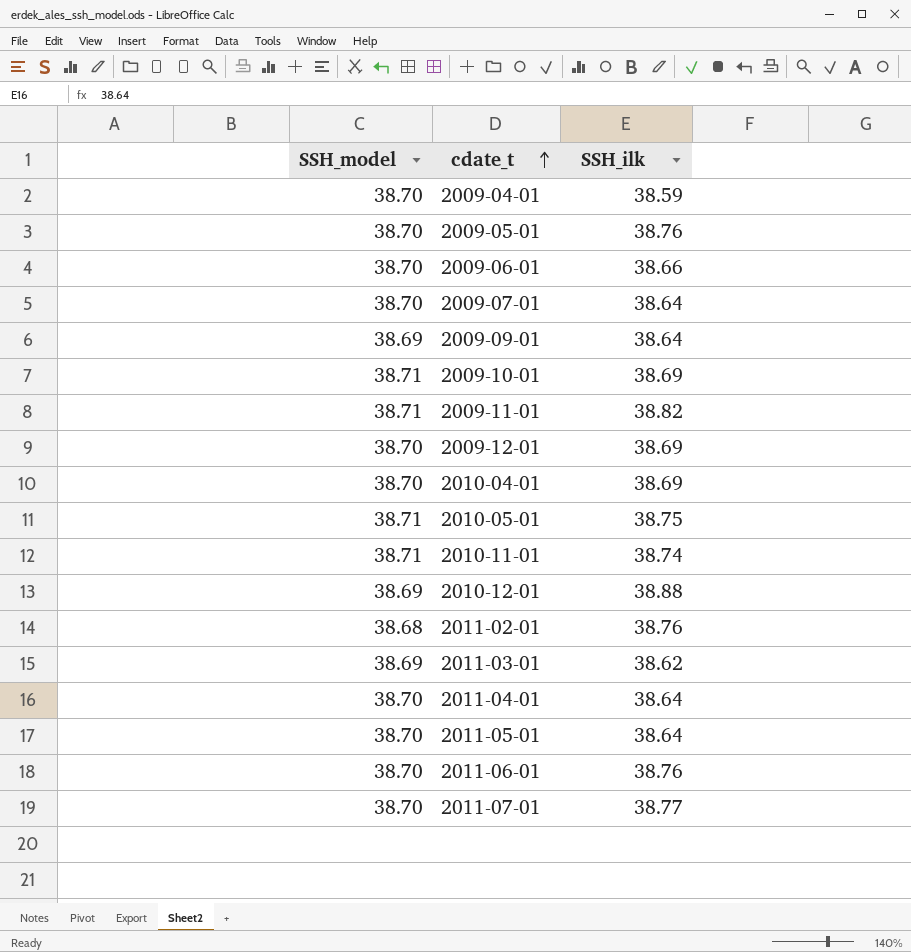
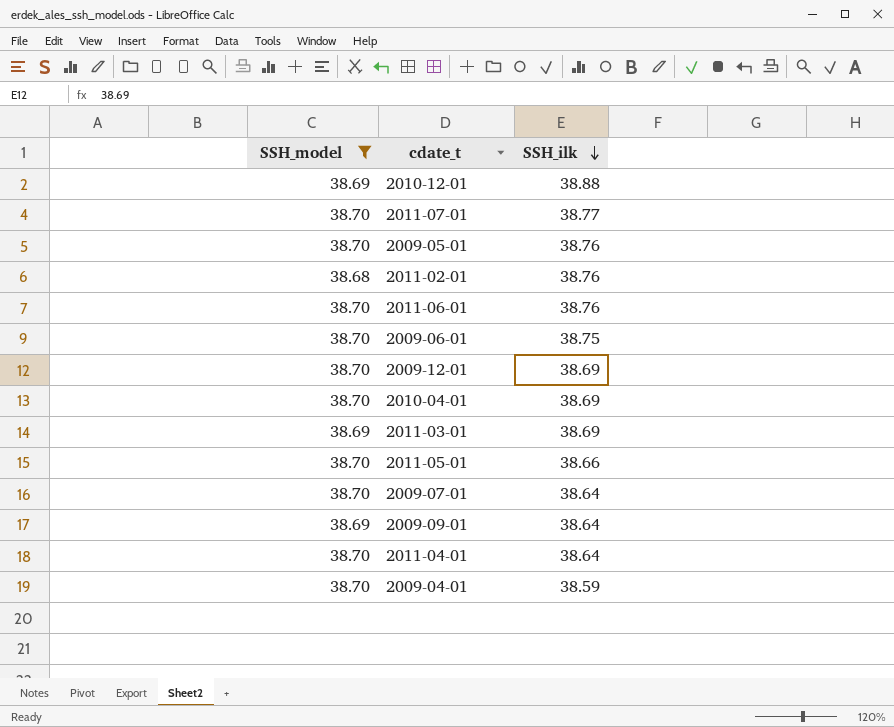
filter: none -> SSH_model != 38.71
row order: cdate_t ascending -> SSH_ilk descending
2009-06-01 | SSH_ilk: 38.66 -> 38.75
2011-03-01 | SSH_ilk: 38.62 -> 38.69
2011-05-01 | SSH_ilk: 38.64 -> 38.66

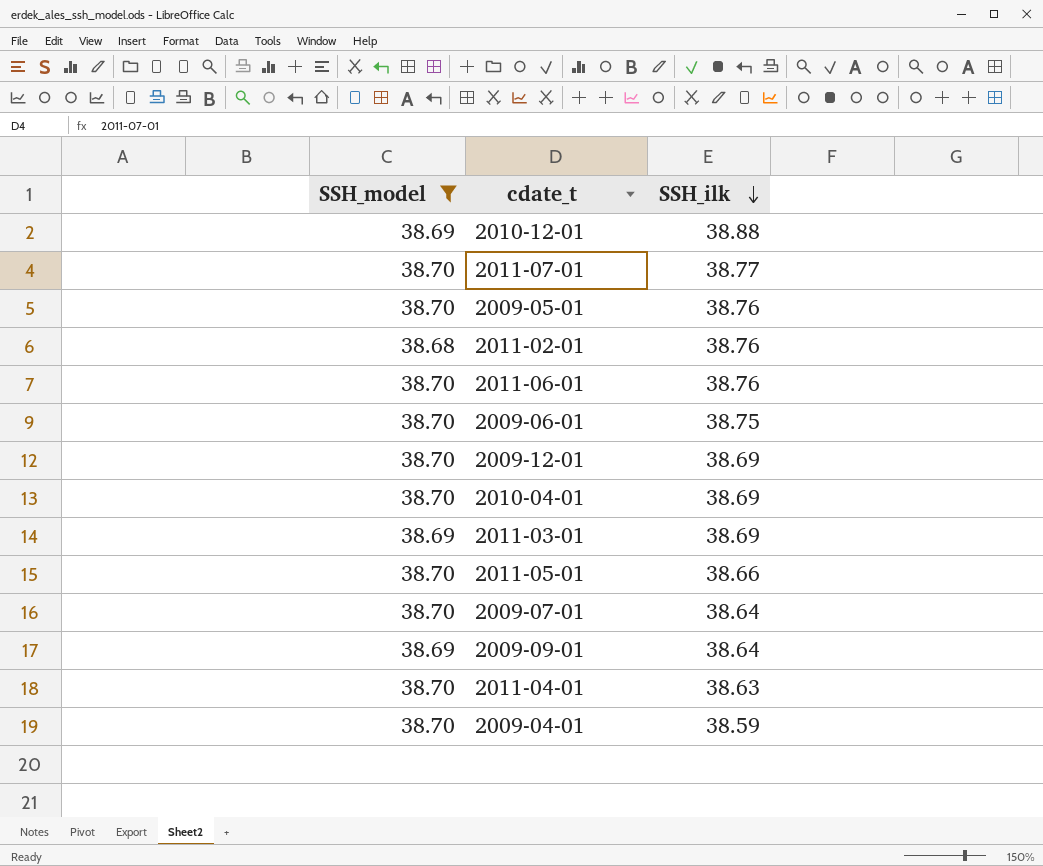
2011-04-01 | SSH_ilk: 38.64 -> 38.63

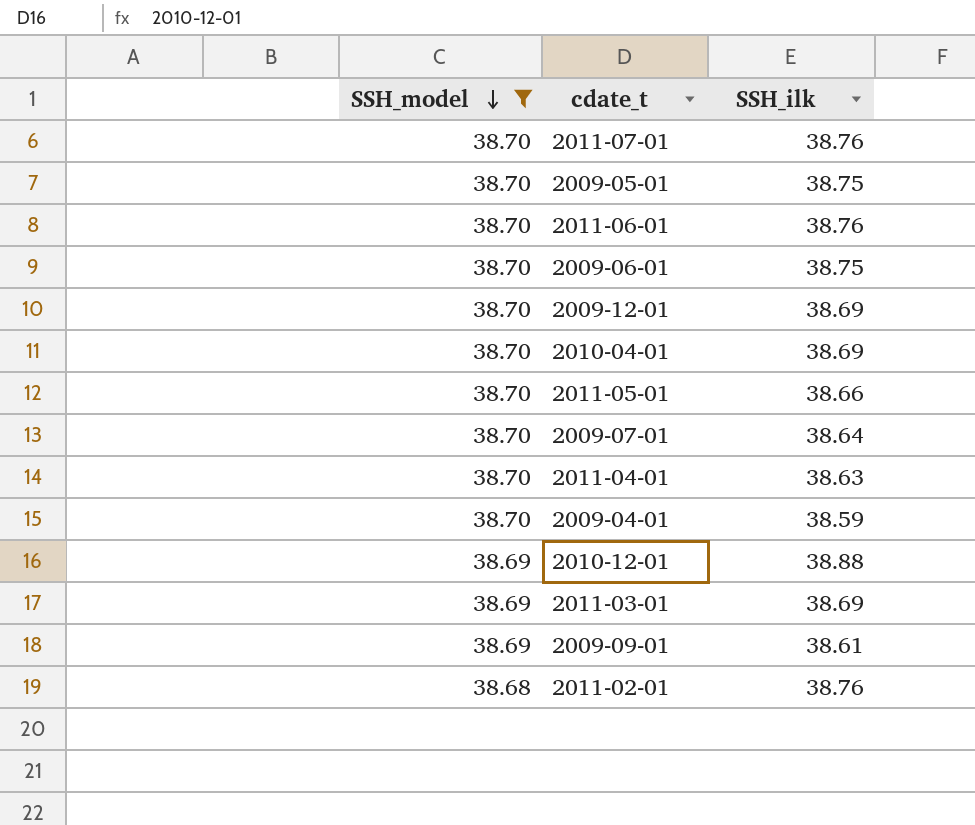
row order: SSH_ilk descending -> SSH_model descending
2011-07-01 | SSH_ilk: 38.77 -> 38.76
2009-05-01 | SSH_ilk: 38.76 -> 38.75
2009-09-01 | SSH_ilk: 38.64 -> 38.61

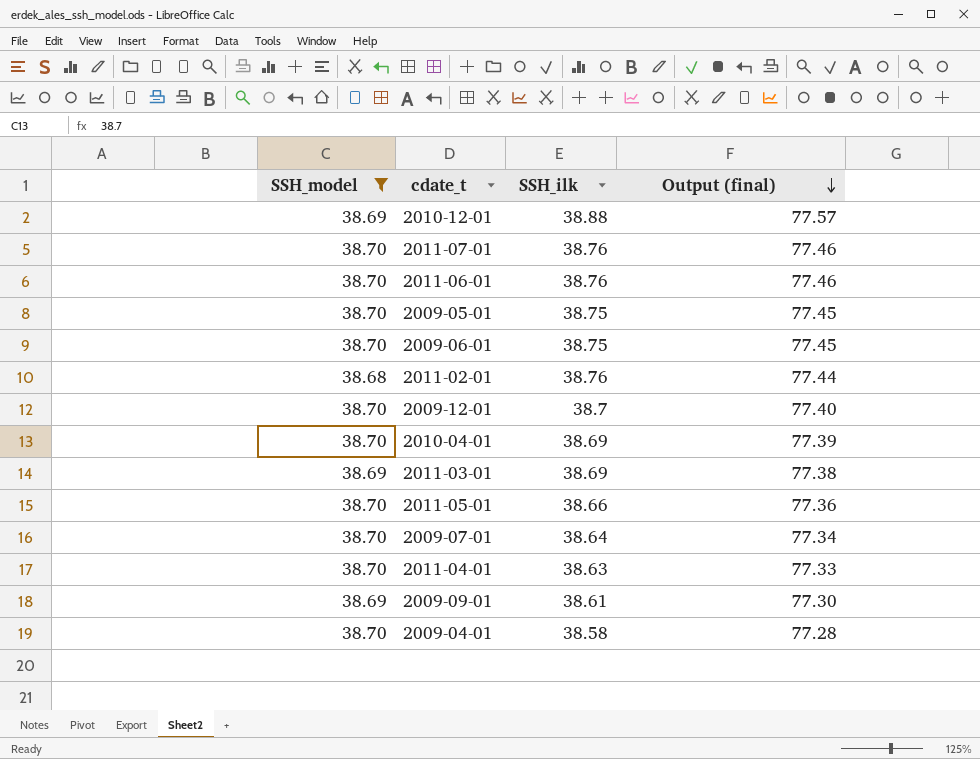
row order: SSH_model descending -> Output (final) descending
column Output (final) | formula: none -> [SSH_model] + [SSH_ilk]
2009-12-01 | SSH_ilk: 38.69 -> 38.7
2009-04-01 | SSH_ilk: 38.59 -> 38.58

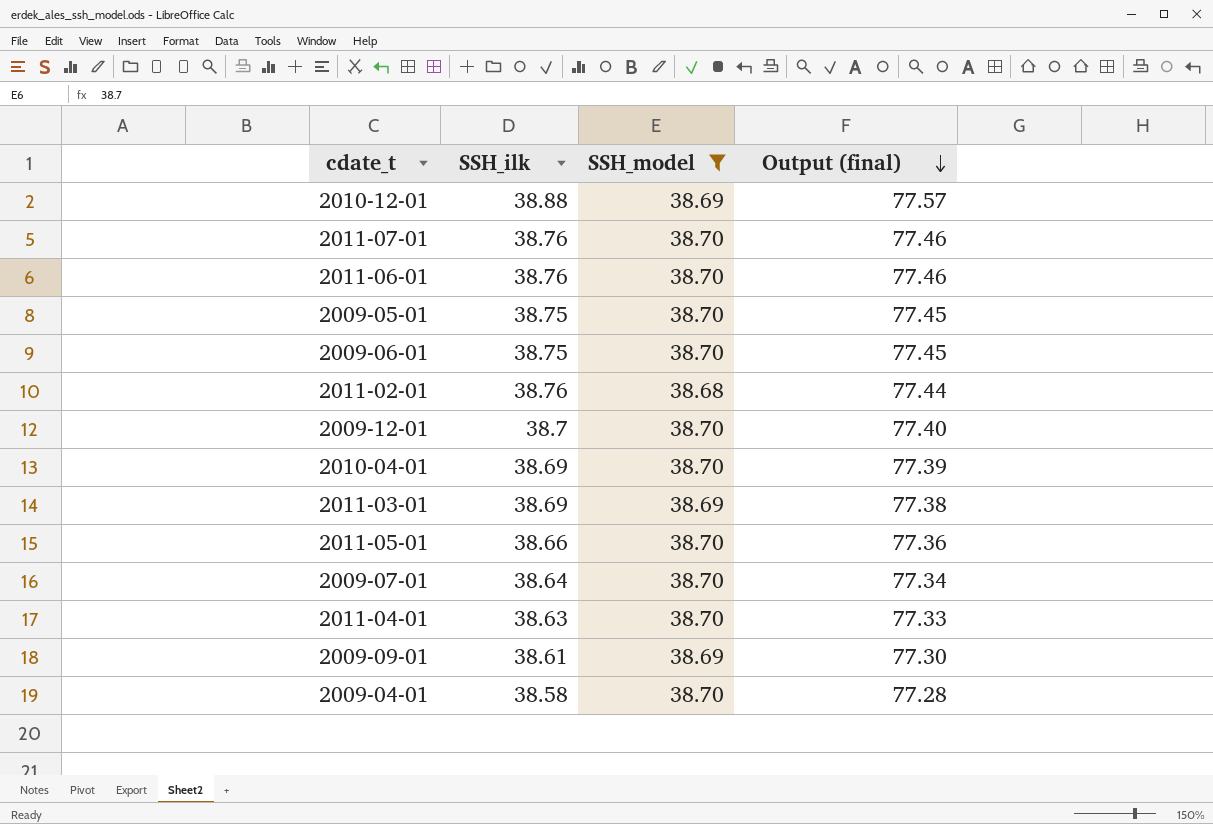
column SSH_model | position: 1 -> 3

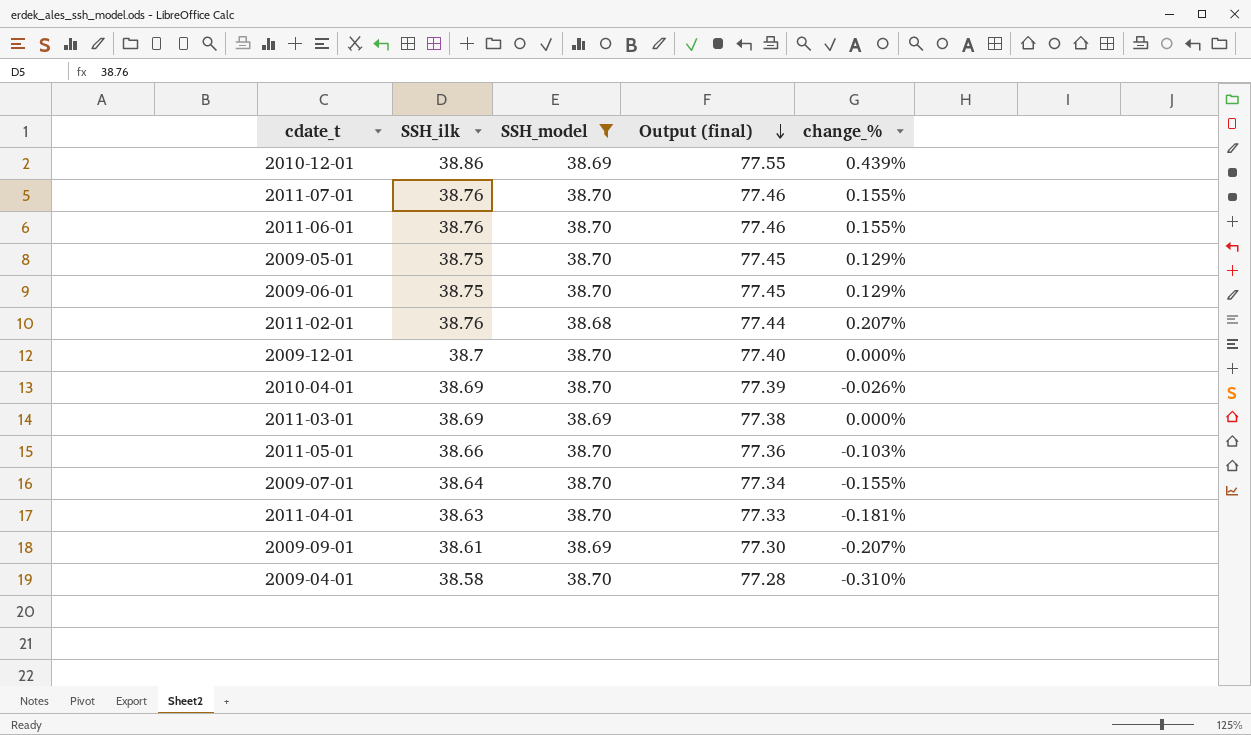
column change_% | formula: none -> ([SSH_ilk] - [SSH_model]) / [SSH_model]
2010-12-01 | SSH_ilk: 38.88 -> 38.86
2010-12-01 | Output (final): 77.57 -> 77.55

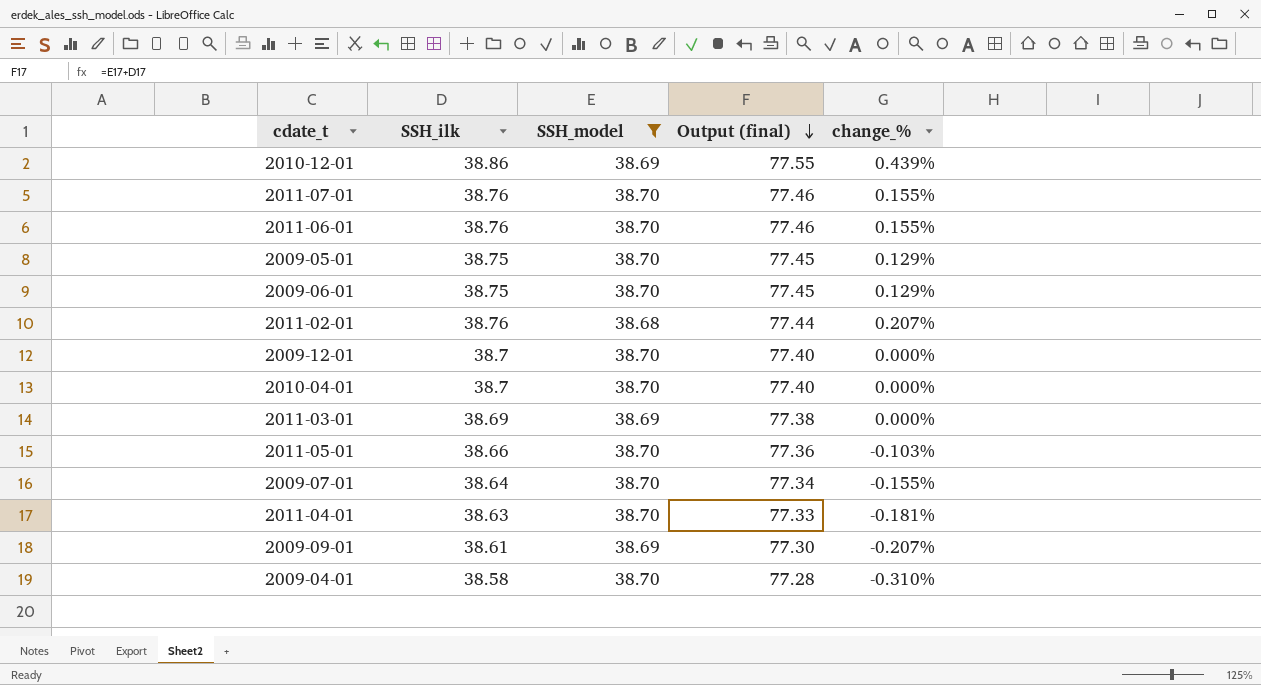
2010-04-01 | SSH_ilk: 38.69 -> 38.7
2010-04-01 | Output (final): 77.39 -> 77.40
2010-04-01 | change_%: -0.026% -> 0.000%

